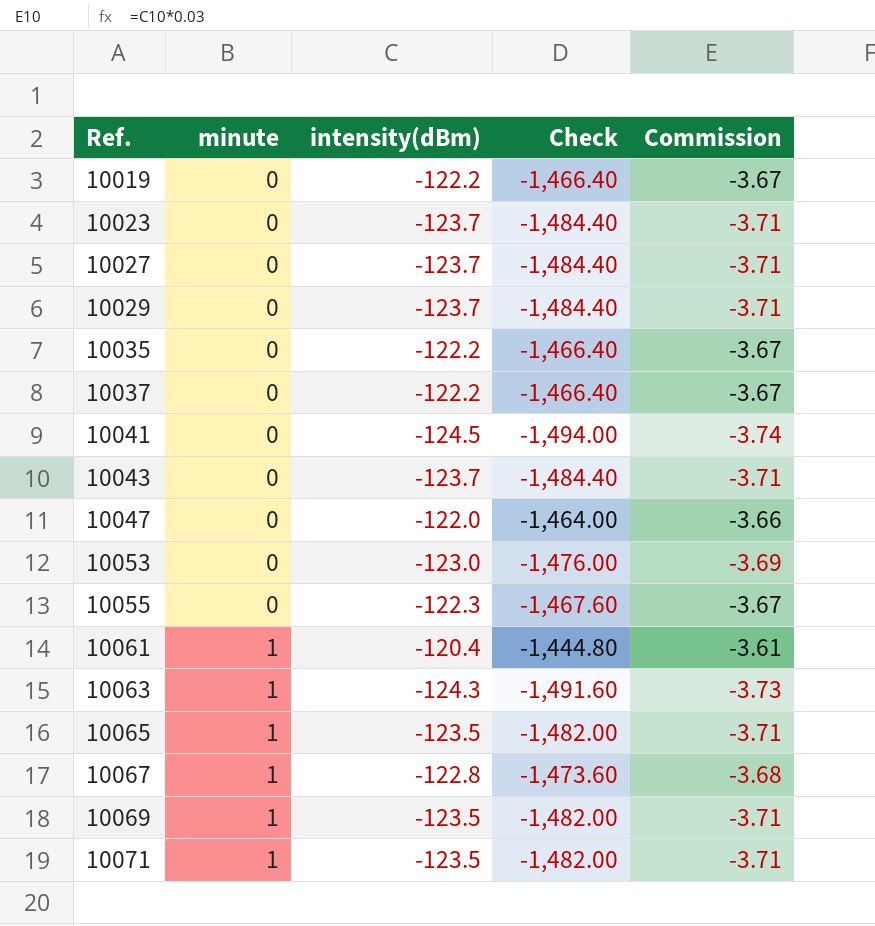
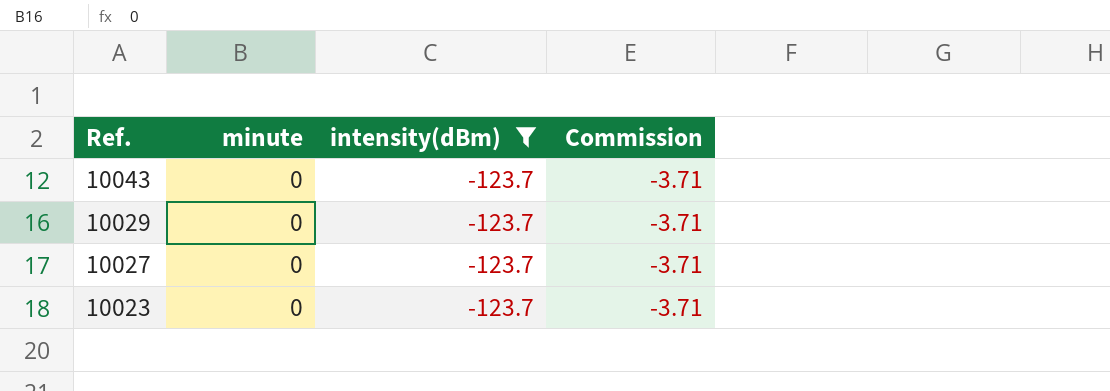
filter: none -> intensity(dBm) = -123.7
row order: Ref. ascending -> Ref. descending
column Check | formula: [intensity(dBm)] * 12 -> none

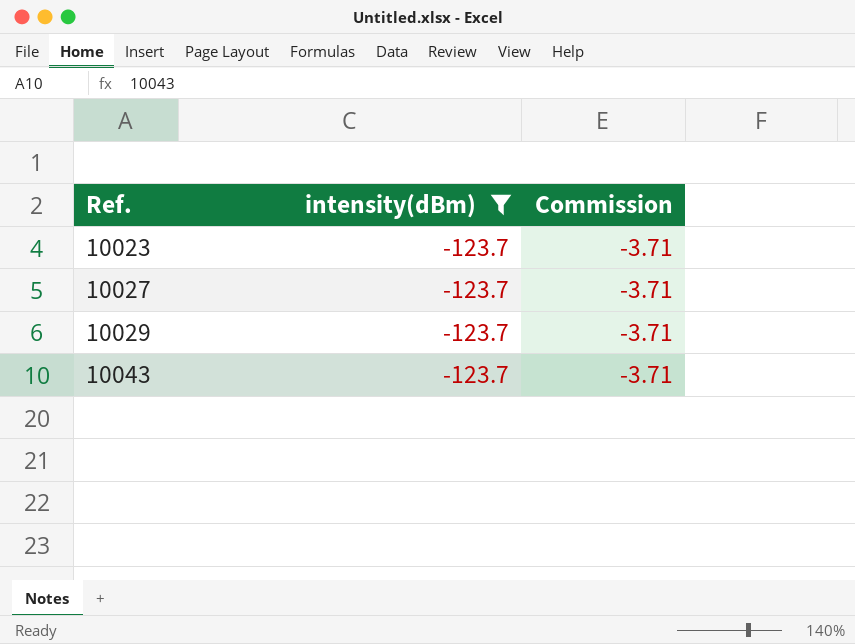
row order: Ref. descending -> Ref. ascending
column minute | position: 2 -> none

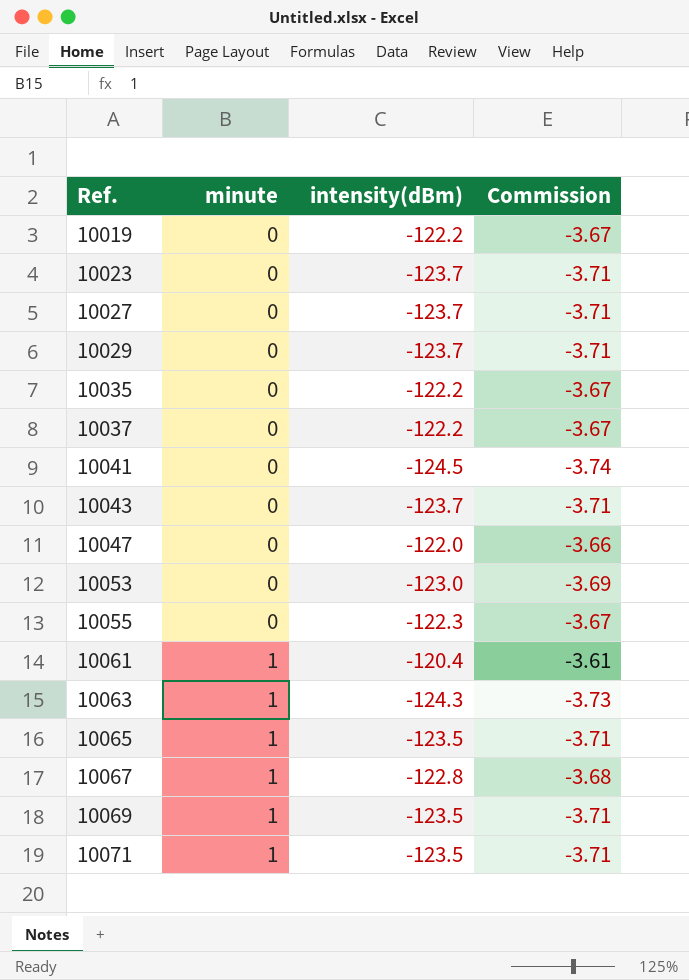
filter: intensity(dBm) = -123.7 -> none
column minute | position: none -> 2

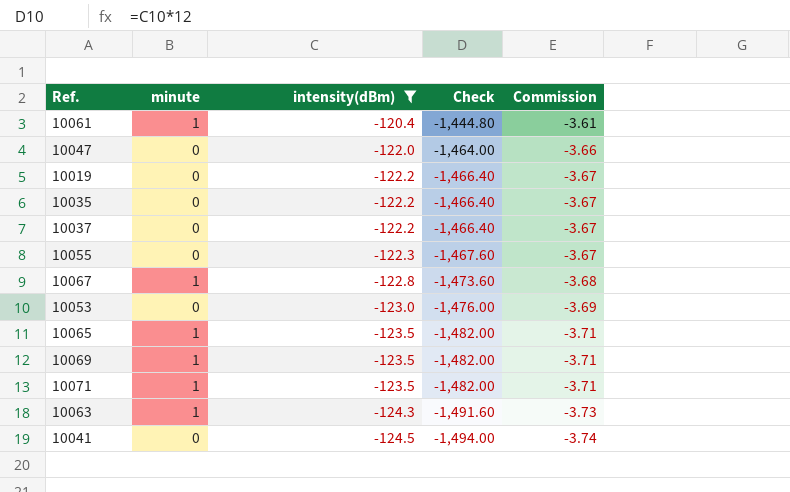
filter: none -> intensity(dBm) != -123.7
row order: Ref. ascending -> intensity(dBm) descending
column Check | formula: none -> [intensity(dBm)] * 12

